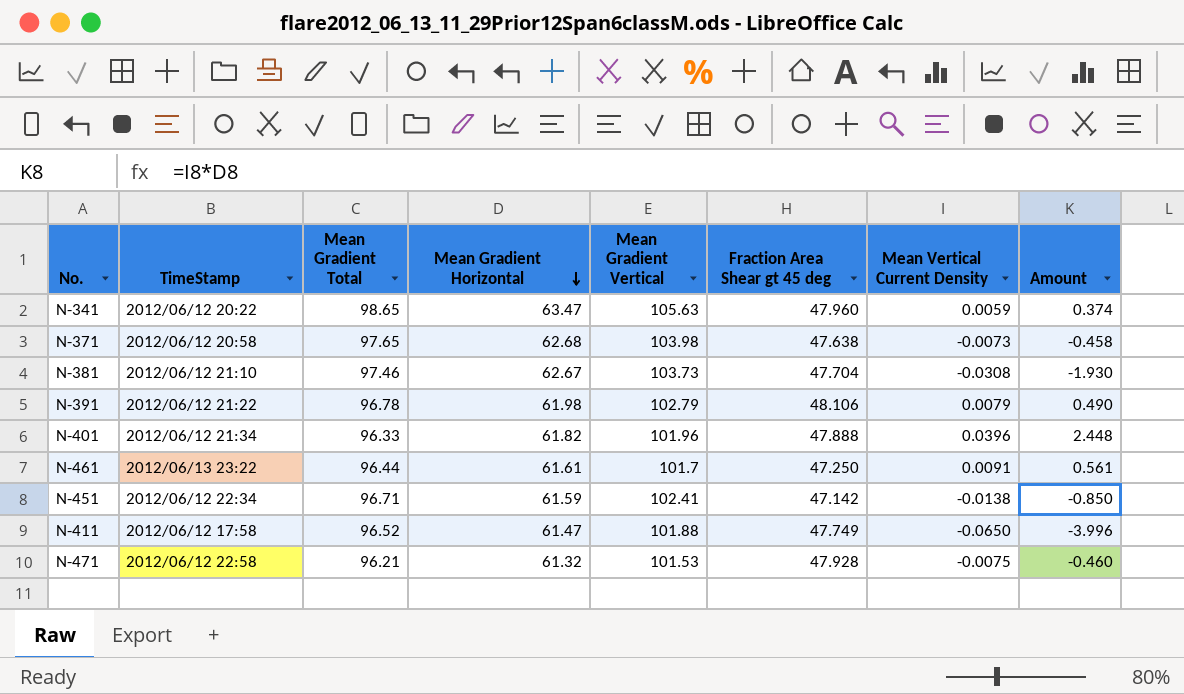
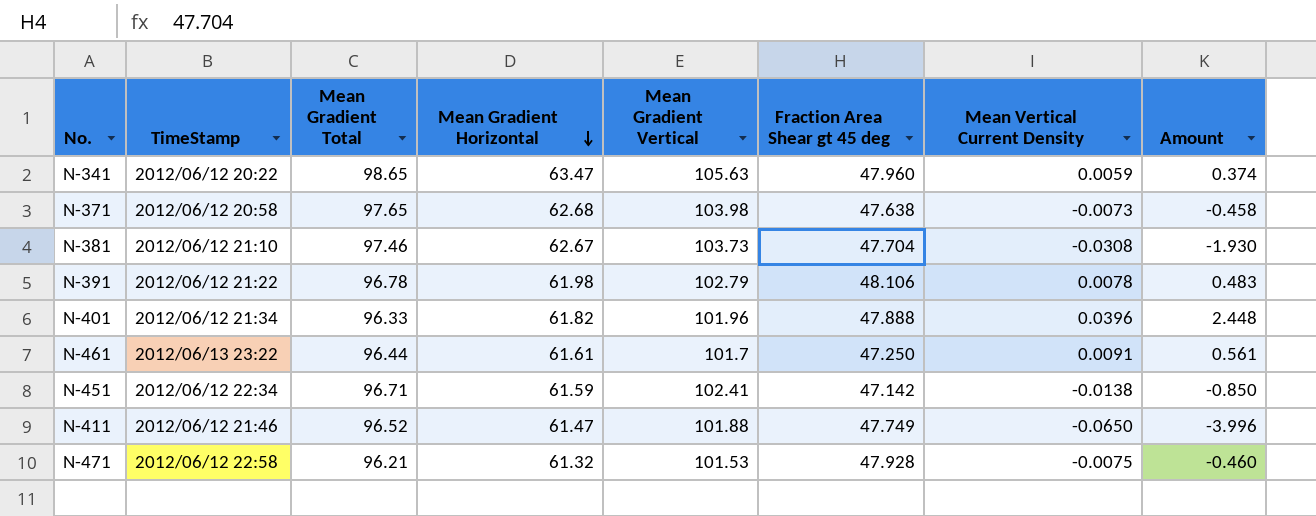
N-391 | Mean Vertical Current Density: 0.0079 -> 0.0078
N-391 | Amount: 0.490 -> 0.483
N-411 | TimeStamp: 2012/06/12 17:58 -> 2012/06/12 21:46

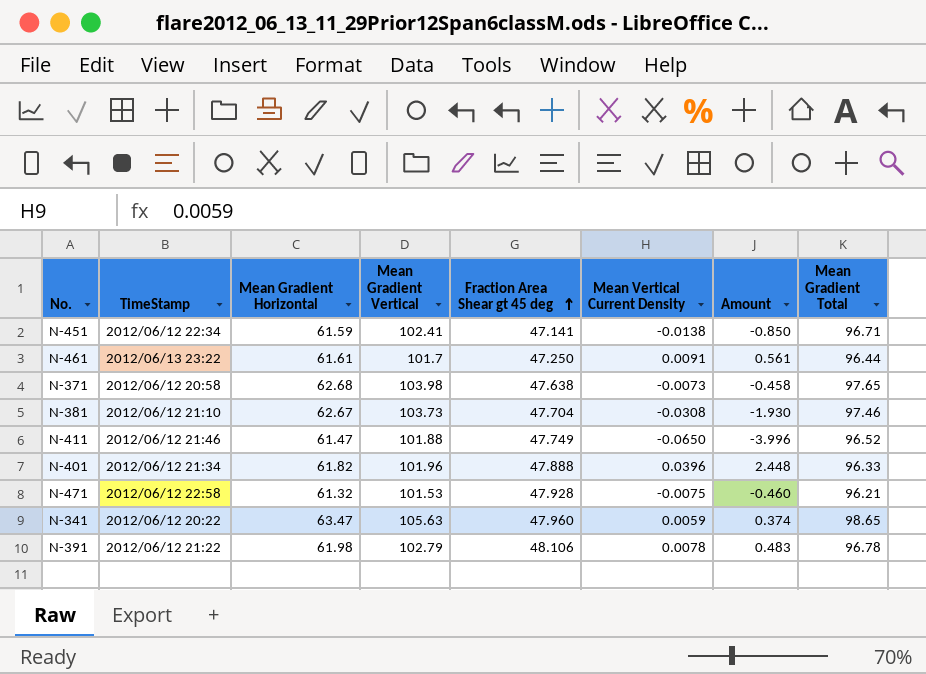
row order: Mean Gradient Horizontal descending -> Fraction Area Shear gt 45 deg ascending
column Mean Gradient Total | position: 3 -> 8
N-451 | Fraction Area Shear gt 45 deg: 47.142 -> 47.141

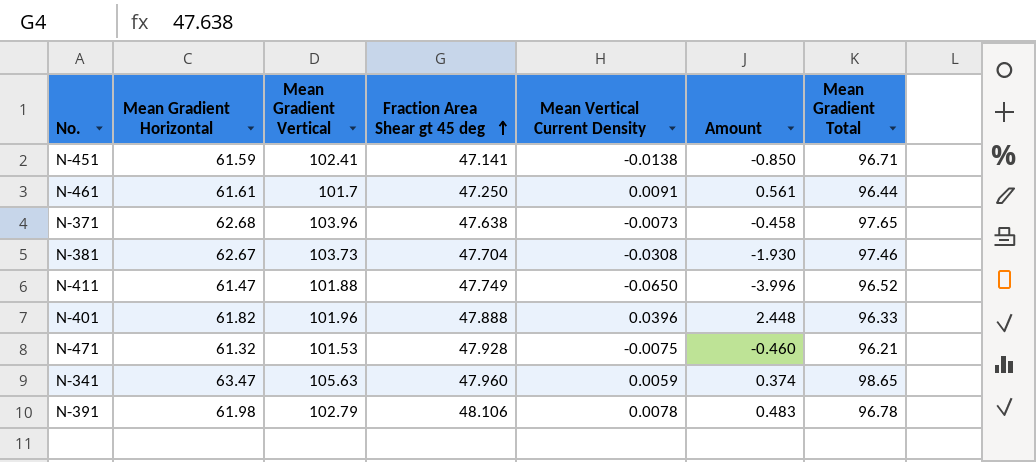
column TimeStamp | position: 2 -> none
N-371 | Mean Gradient Vertical: 103.98 -> 103.96

